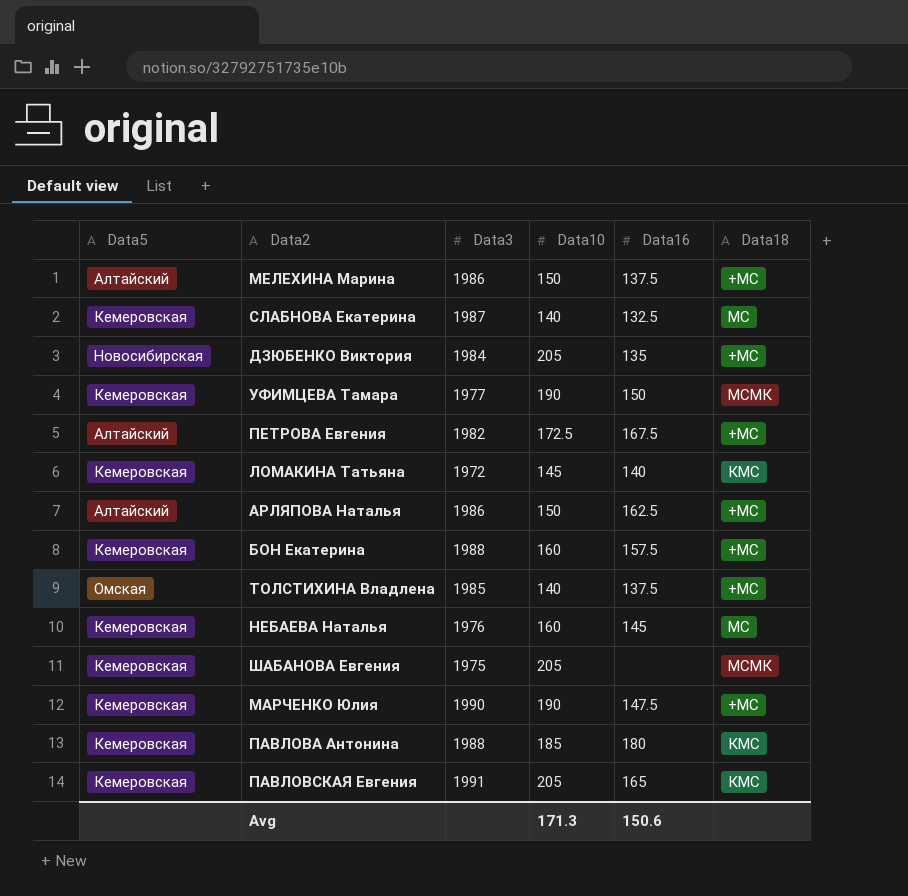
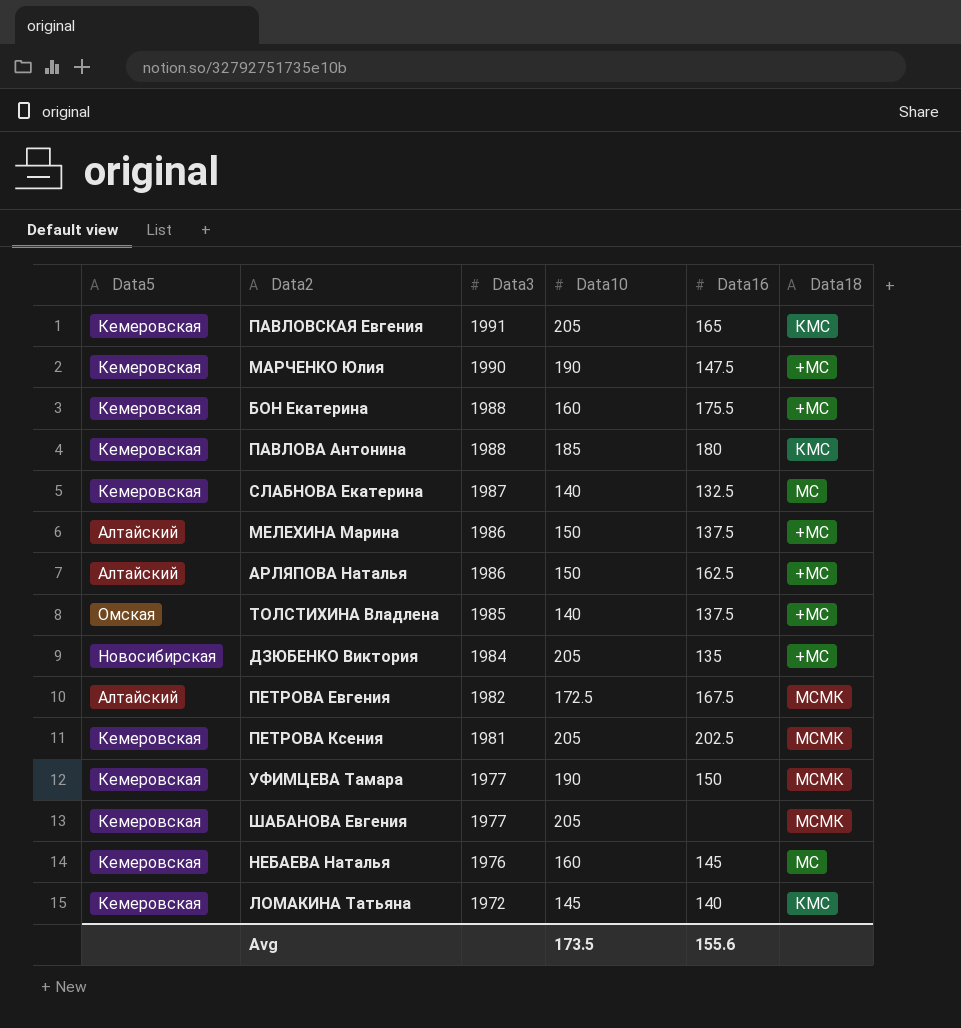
row order: none -> Data3 descending
БОН Екатерина | Data16: 157.5 -> 175.5
ПЕТРОВА Евгения | Data18: +МС -> МСМК
row ПЕТРОВА Ксения: none -> Кемеровская | 1981 | 205 | 202.5 | МСМК
ШАБАНОВА Евгения | Data3: 1975 -> 1977
Avg | Data10: 171.3 -> 173.5
Avg | Data16: 150.6 -> 155.6

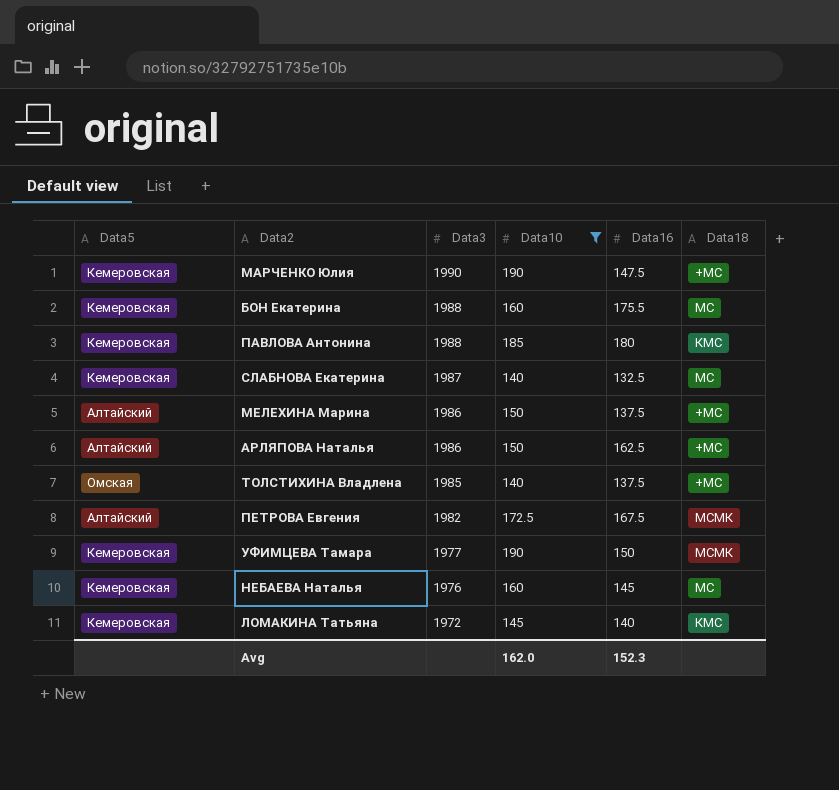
filter: none -> Data10 != 205
БОН Екатерина | Data18: +МС -> МС
Avg | Data10: 173.5 -> 162.0
Avg | Data16: 155.6 -> 152.3

